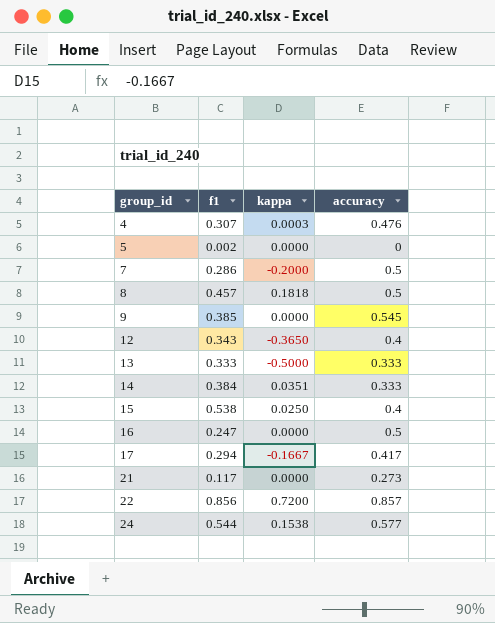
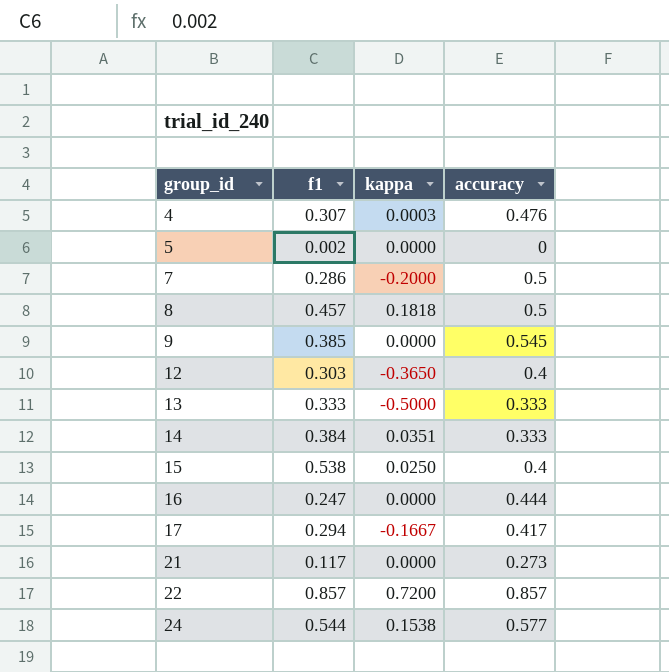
12 | f1: 0.343 -> 0.303
16 | accuracy: 0.5 -> 0.444
22 | f1: 0.856 -> 0.857

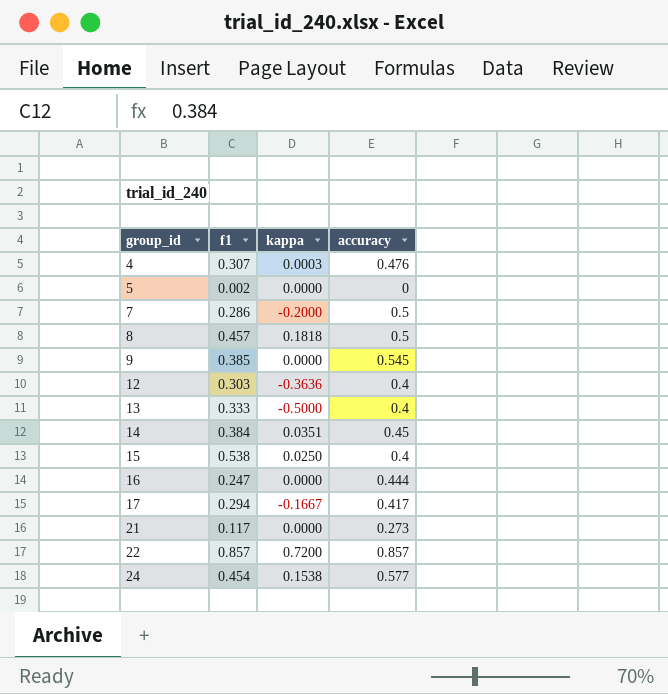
12 | kappa: -0.3650 -> -0.3636
13 | accuracy: 0.333 -> 0.4
14 | accuracy: 0.333 -> 0.45
24 | f1: 0.544 -> 0.454

